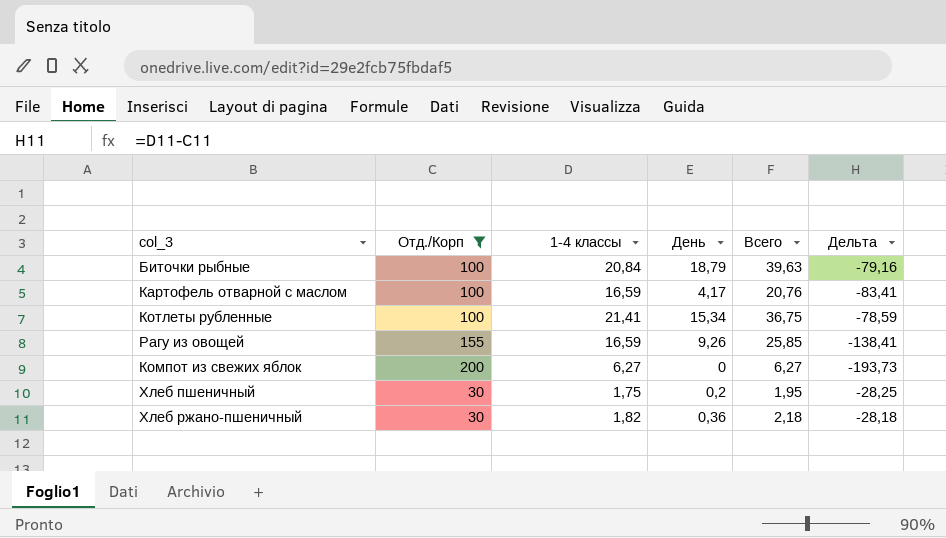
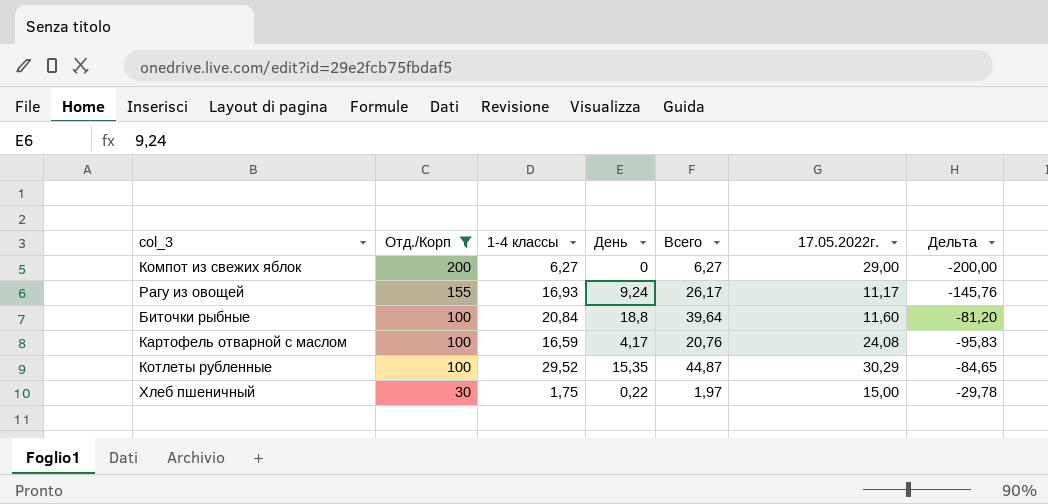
row order: none -> Отд./Корп descending
column 17.05.2022г. | position: none -> 6
column Дельта | formula: [1-4 классы] - [Отд./Корп] -> [День] - [Отд./Корп]
row Хлеб ржано-пшеничный: 30 | 1,82 | 0,36 | 2,18 | -28,18 -> none
Рагу из овощей | 1-4 классы: 16,59 -> 16,93
Рагу из овощей | День: 9,26 -> 9,24
Рагу из овощей | Всего: 25,85 -> 26,17
Биточки рыбные | День: 18,79 -> 18,8
Биточки рыбные | Всего: 39,63 -> 39,64
Котлеты рубленные | 1-4 классы: 21,41 -> 29,52
Котлеты рубленные | День: 15,34 -> 15,35
Котлеты рубленные | Всего: 36,75 -> 44,87
Хлеб пшеничный | День: 0,2 -> 0,22
Хлеб пшеничный | Всего: 1,95 -> 1,97

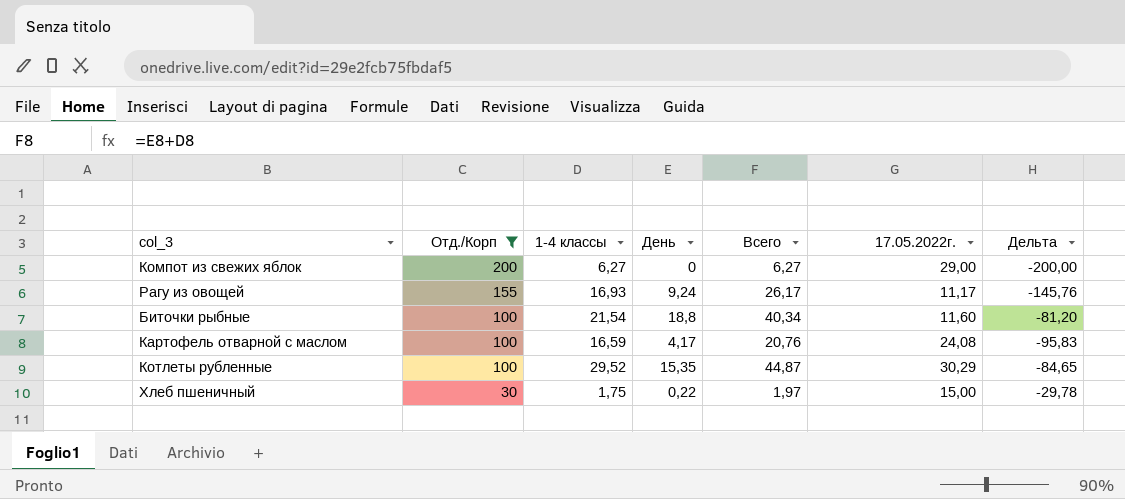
Биточки рыбные | 1-4 классы: 20,84 -> 21,54
Биточки рыбные | Всего: 39,64 -> 40,34

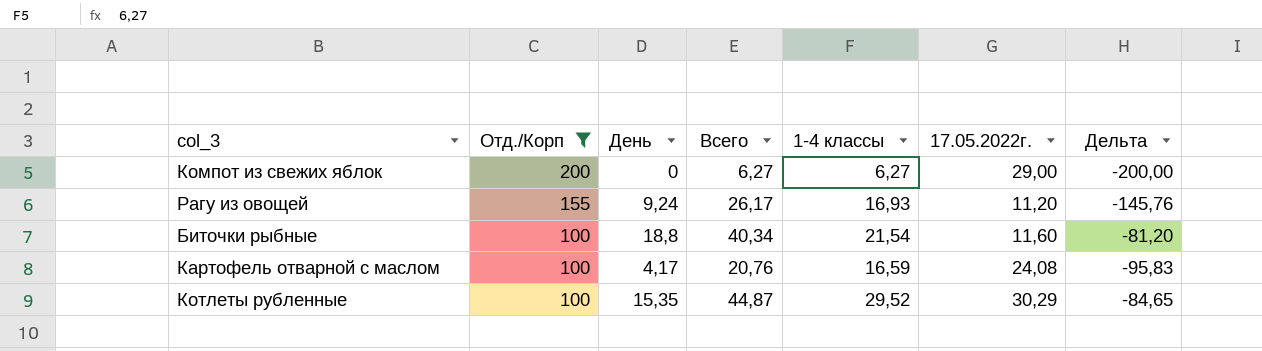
column 1-4 классы | position: 3 -> 5
row Хлеб пшеничный: 30 | 1,75 | 0,22 | 1,97 | 15,00 | -29,78 -> none
Рагу из овощей | 17.05.2022г.: 11,17 -> 11,20

